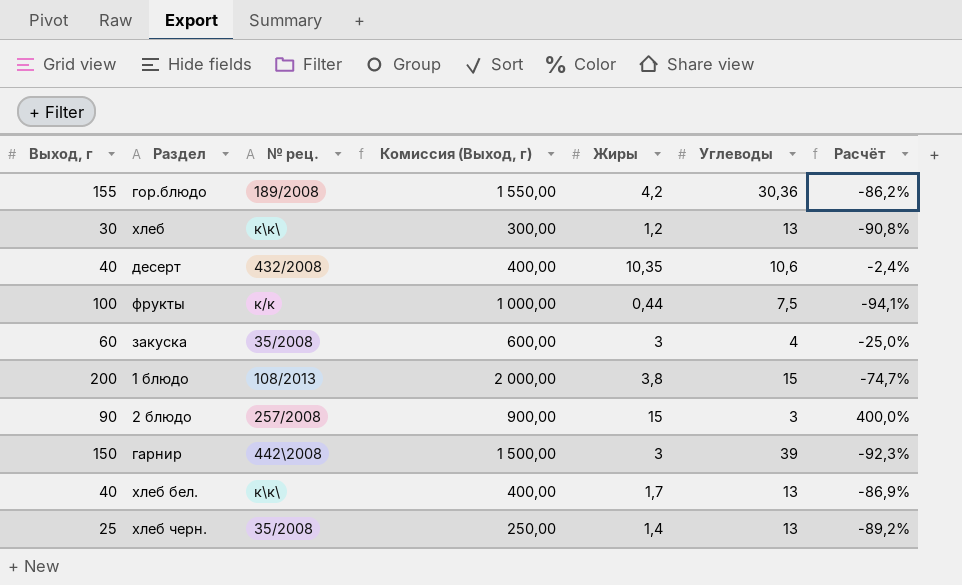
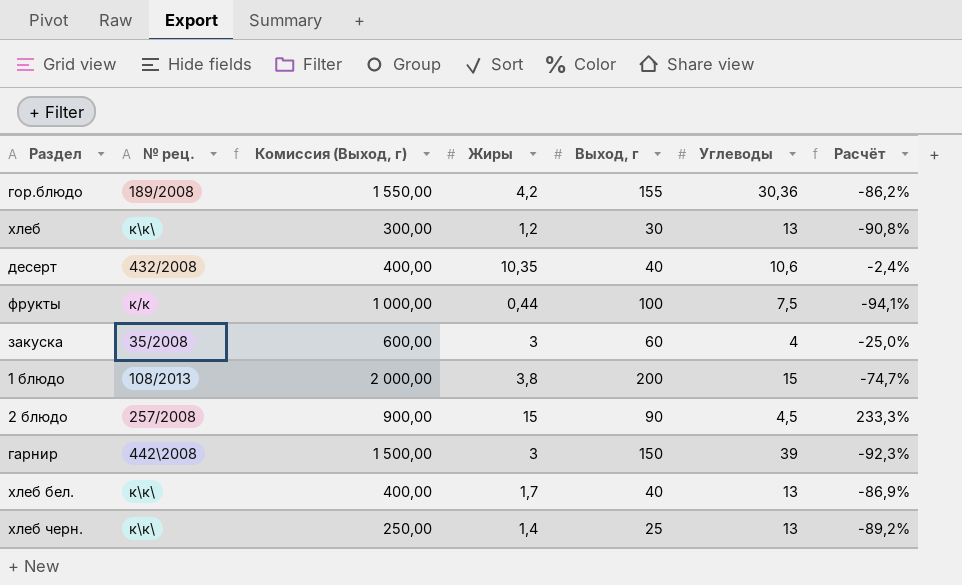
column Выход, г | position: 1 -> 5
2 блюдо | Углеводы: 3 -> 4,5
2 блюдо | Расчёт: 400,0% -> 233,3%
хлеб черн. | № рец.: 35/2008 -> к\к\

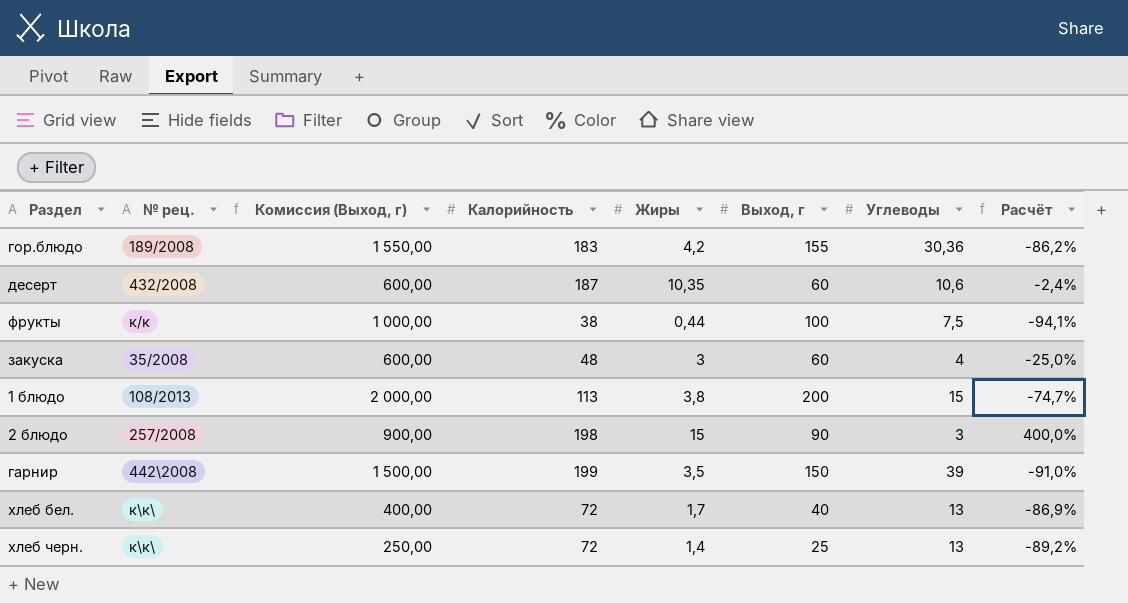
column Калорийность | position: none -> 4
row хлеб: к\к\ | 300,00 | 1,2 | 30 | 13 | -90,8% -> none
десерт | Комиссия (Выход, г): 400,00 -> 600,00
десерт | Выход, г: 40 -> 60
2 блюдо | Углеводы: 4,5 -> 3
2 блюдо | Расчёт: 233,3% -> 400,0%
гарнир | Жиры: 3 -> 3,5
гарнир | Расчёт: -92,3% -> -91,0%

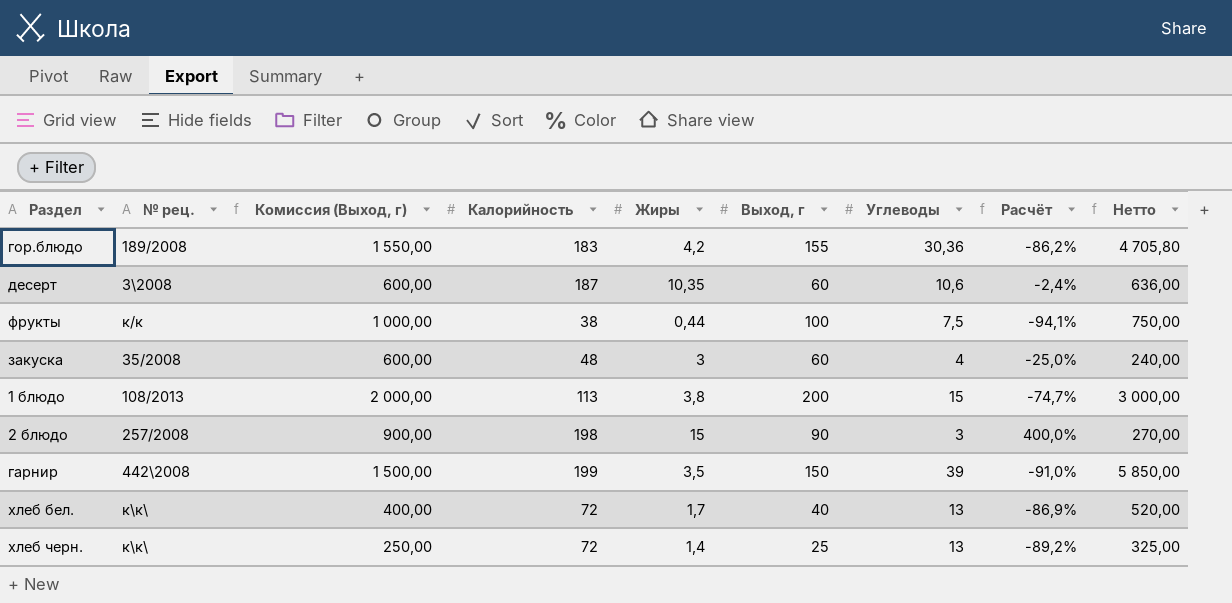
column Нетто | formula: none -> [Выход, г] * [Углеводы]
десерт | № рец.: 432/2008 -> 3\2008

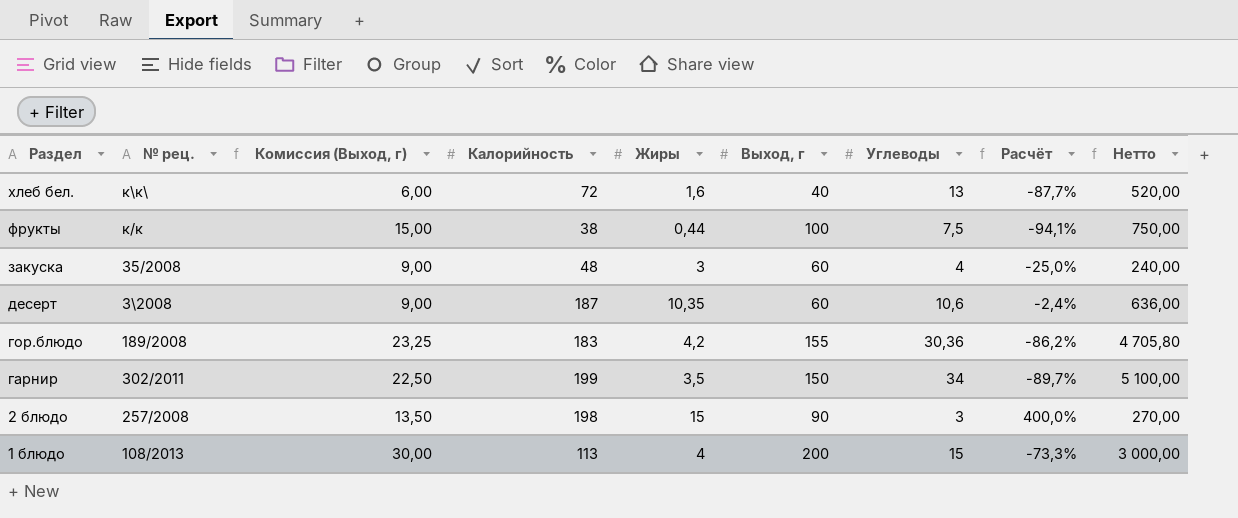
row order: none -> Раздел descending
column Комиссия (Выход, г) | formula: [Выход, г] * 10 -> [Выход, г] * 0,15
row хлеб черн.: к\к\ | 250,00 | 72 | 1,4 | 25 | 13 | -89,2% | 325,00 -> none
хлеб бел. | Жиры: 1,7 -> 1,6
хлеб бел. | Расчёт: -86,9% -> -87,7%
гарнир | № рец.: 442\2008 -> 302/2011
гарнир | Углеводы: 39 -> 34
гарнир | Расчёт: -91,0% -> -89,7%
гарнир | Нетто: 5 850,00 -> 5 100,00
1 блюдо | Жиры: 3,8 -> 4
1 блюдо | Расчёт: -74,7% -> -73,3%

